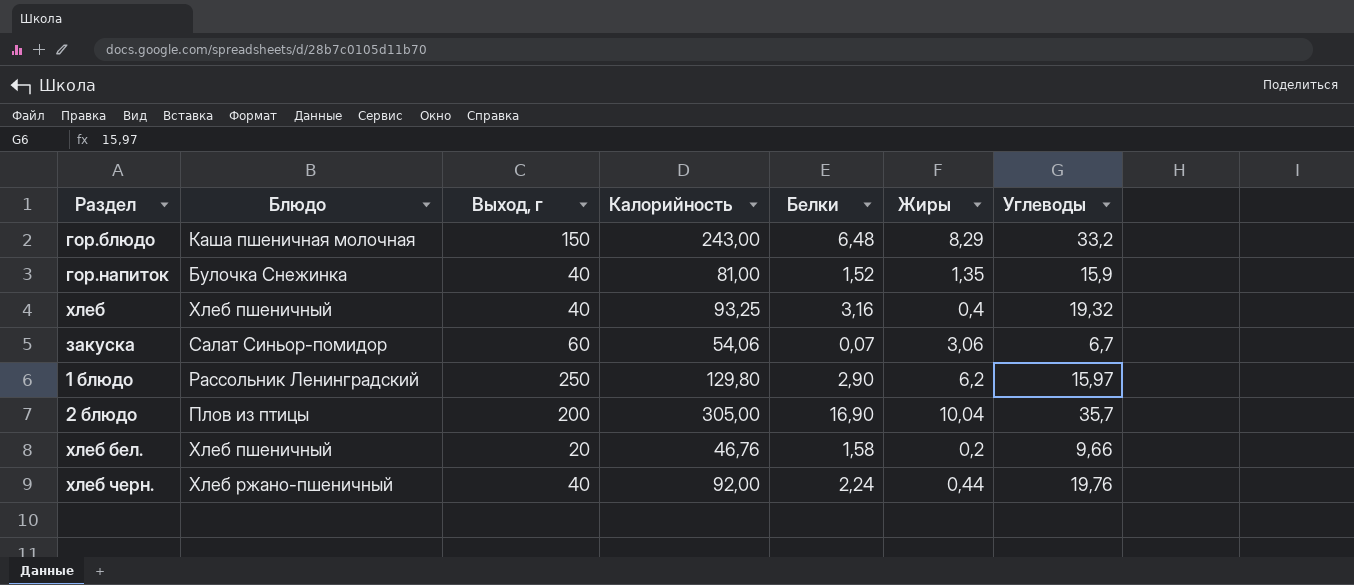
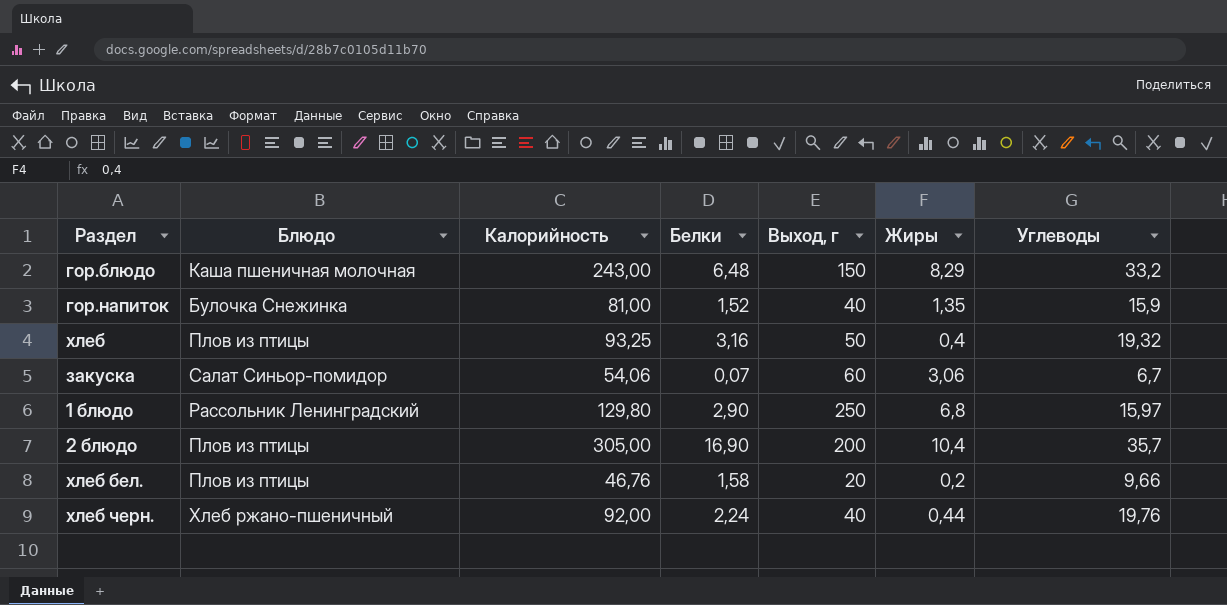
column Выход, г | position: 3 -> 5
хлеб | Блюдо: Хлеб пшеничный -> Плов из птицы
хлеб | Выход, г: 40 -> 50
1 блюдо | Жиры: 6,2 -> 6,8
2 блюдо | Жиры: 10,04 -> 10,4
хлеб бел. | Блюдо: Хлеб пшеничный -> Плов из птицы

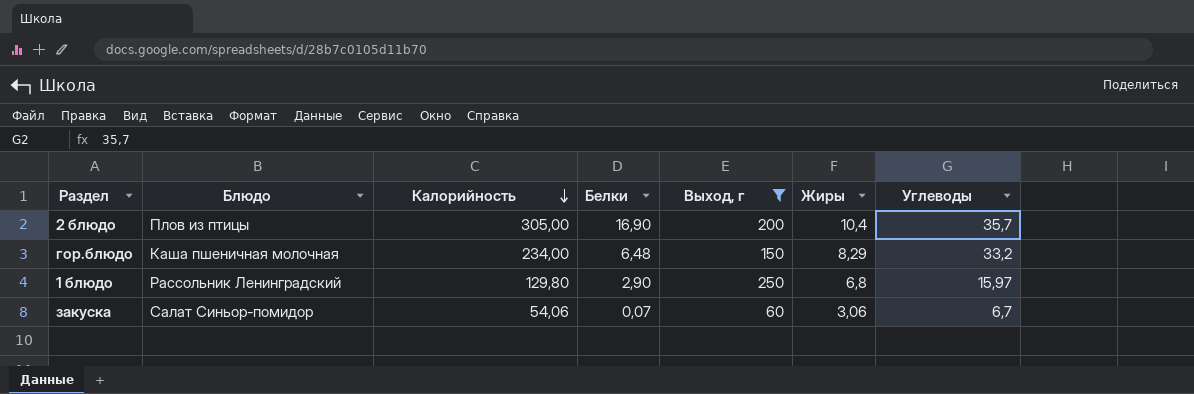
filter: none -> Выход, г >= 60
row order: none -> Калорийность descending
гор.блюдо | Калорийность: 243,00 -> 234,00

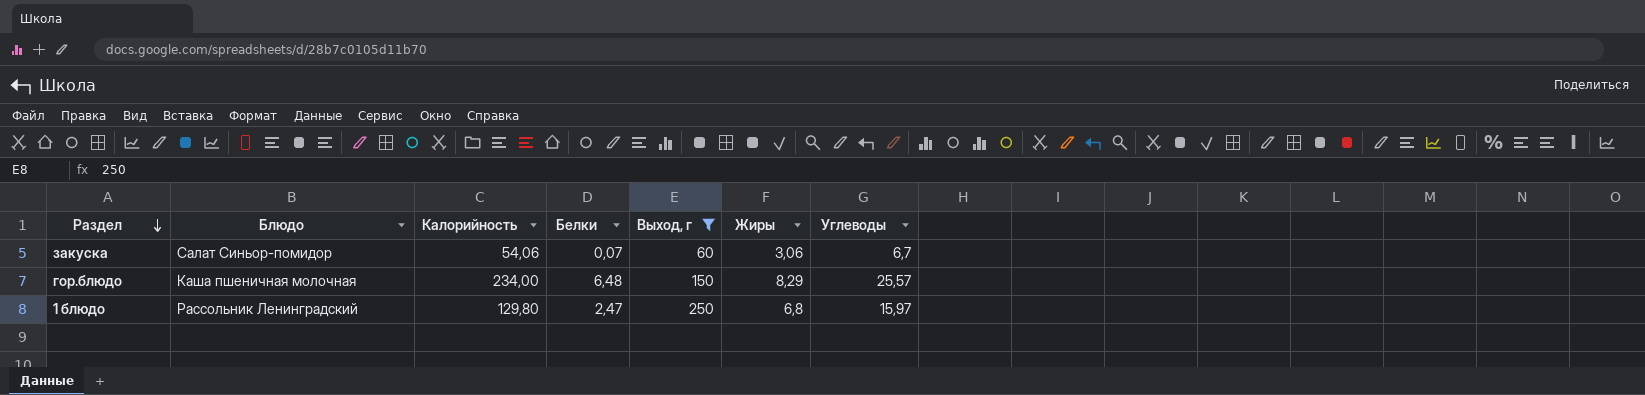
row order: Калорийность descending -> Раздел descending
row 2 блюдо: Плов из птицы | 305,00 | 16,90 | 200 | 10,4 | 35,7 -> none
гор.блюдо | Углеводы: 33,2 -> 25,57
1 блюдо | Белки: 2,90 -> 2,47

